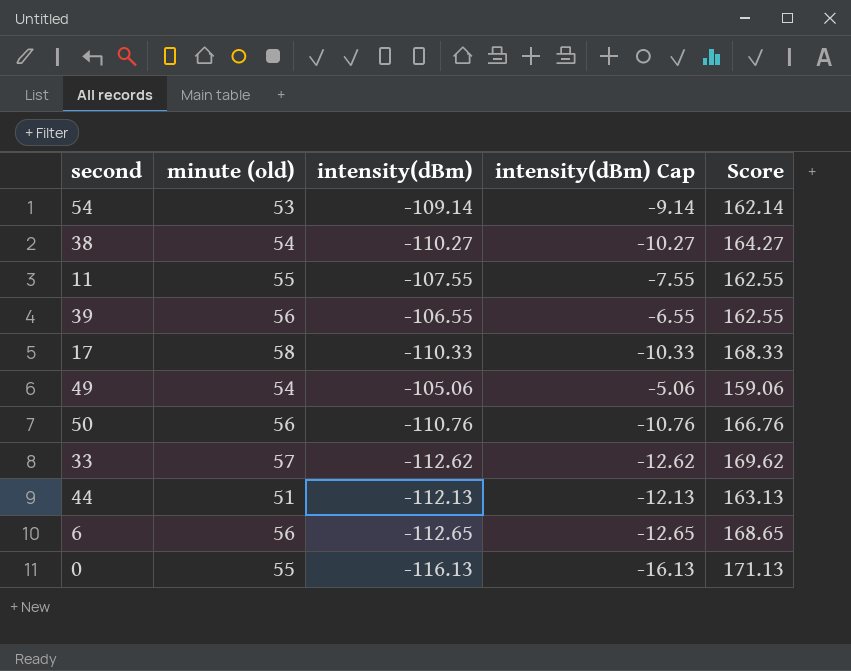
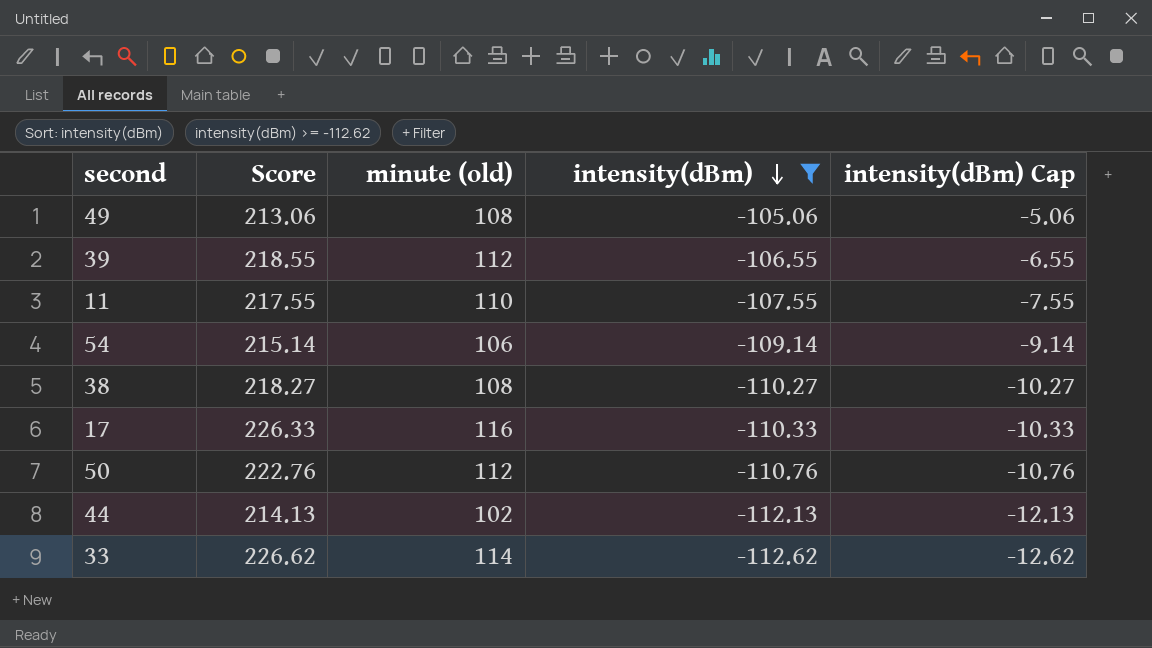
filter: none -> intensity(dBm) >= -112.62
row order: none -> intensity(dBm) descending
column Score | position: 5 -> 2
49 | Score: 159.06 -> 213.06
49 | minute (old): 54 -> 108
39 | Score: 162.55 -> 218.55
39 | minute (old): 56 -> 112
11 | Score: 162.55 -> 217.55
11 | minute (old): 55 -> 110
54 | Score: 162.14 -> 215.14
54 | minute (old): 53 -> 106
38 | Score: 164.27 -> 218.27
38 | minute (old): 54 -> 108
17 | Score: 168.33 -> 226.33
17 | minute (old): 58 -> 116
50 | Score: 166.76 -> 222.76
50 | minute (old): 56 -> 112
44 | Score: 163.13 -> 214.13
44 | minute (old): 51 -> 102
33 | Score: 169.62 -> 226.62
33 | minute (old): 57 -> 114

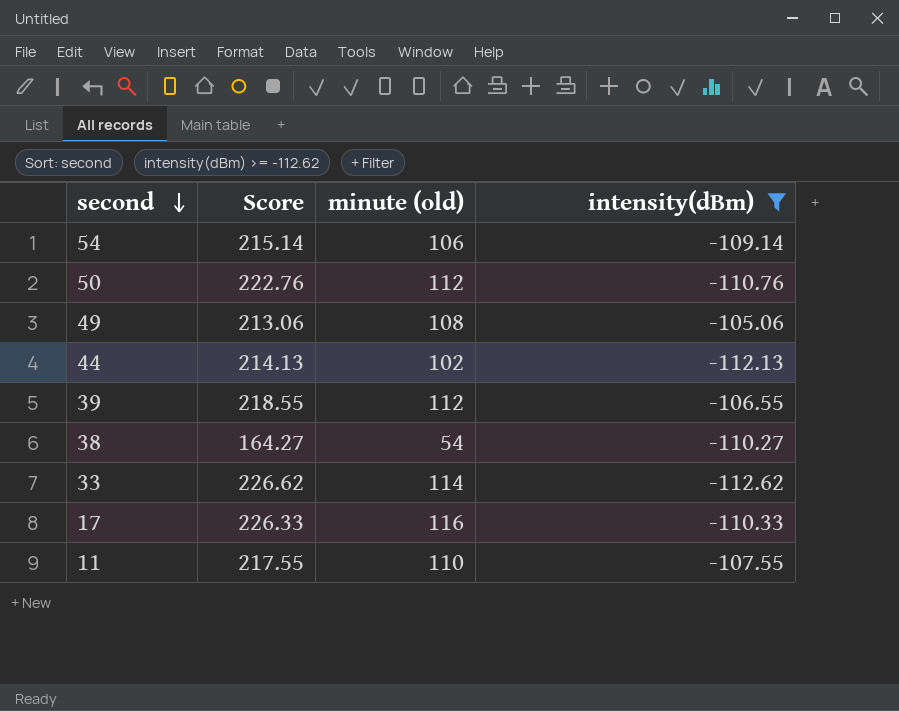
row order: intensity(dBm) descending -> second descending
column intensity(dBm) Cap | formula: [intensity(dBm)] + 100 -> none
38 | Score: 218.27 -> 164.27
38 | minute (old): 108 -> 54

